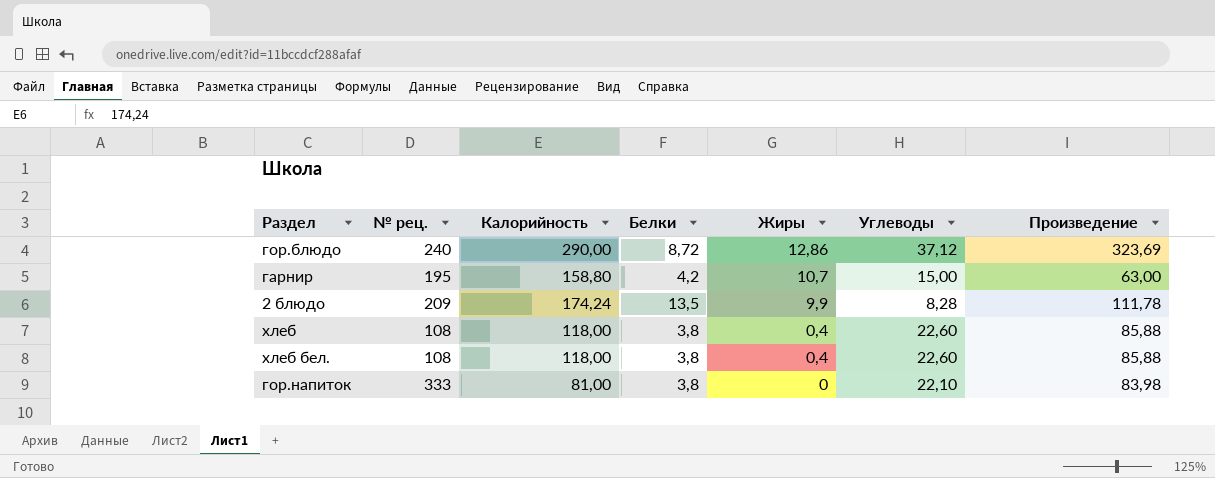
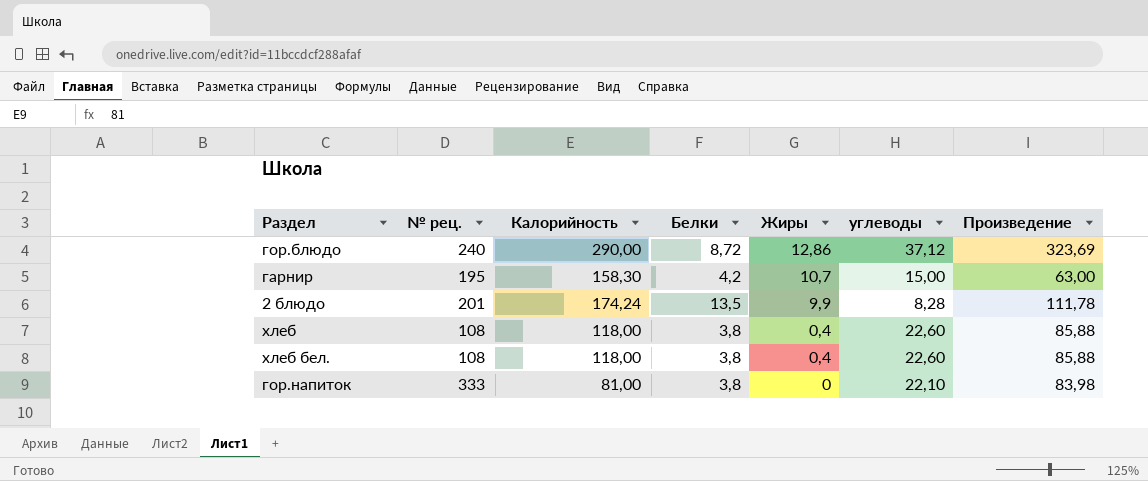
column name: Углеводы -> углеводы
гарнир | Калорийность: 158,80 -> 158,30
2 блюдо | № рец.: 209 -> 201

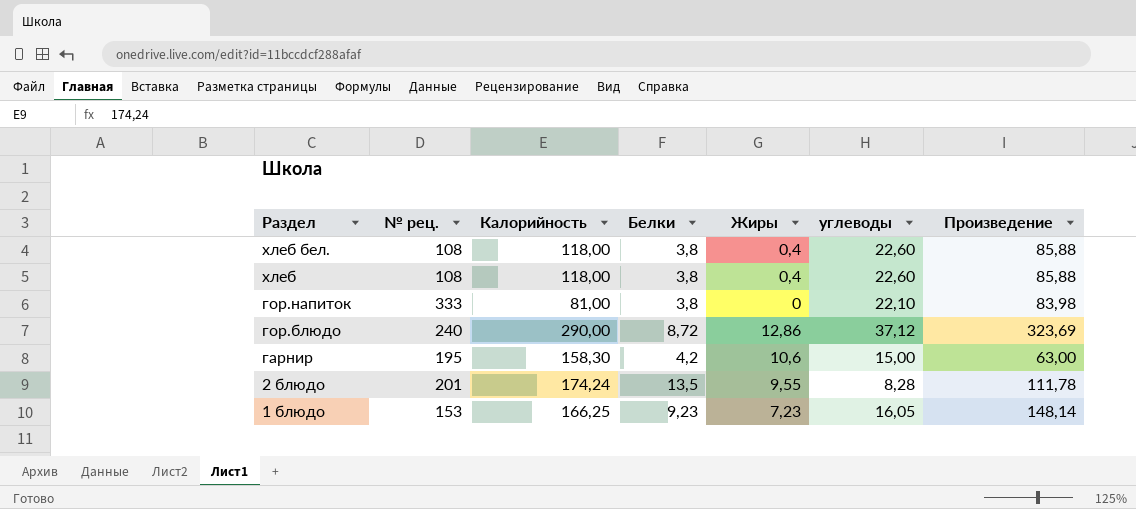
row order: Жиры descending -> Раздел descending
гарнир | Жиры: 10,7 -> 10,6
2 блюдо | Жиры: 9,9 -> 9,55
row 1 блюдо: none -> 153 | 166,25 | 9,23 | 7,23 | 16,05 | 148,14

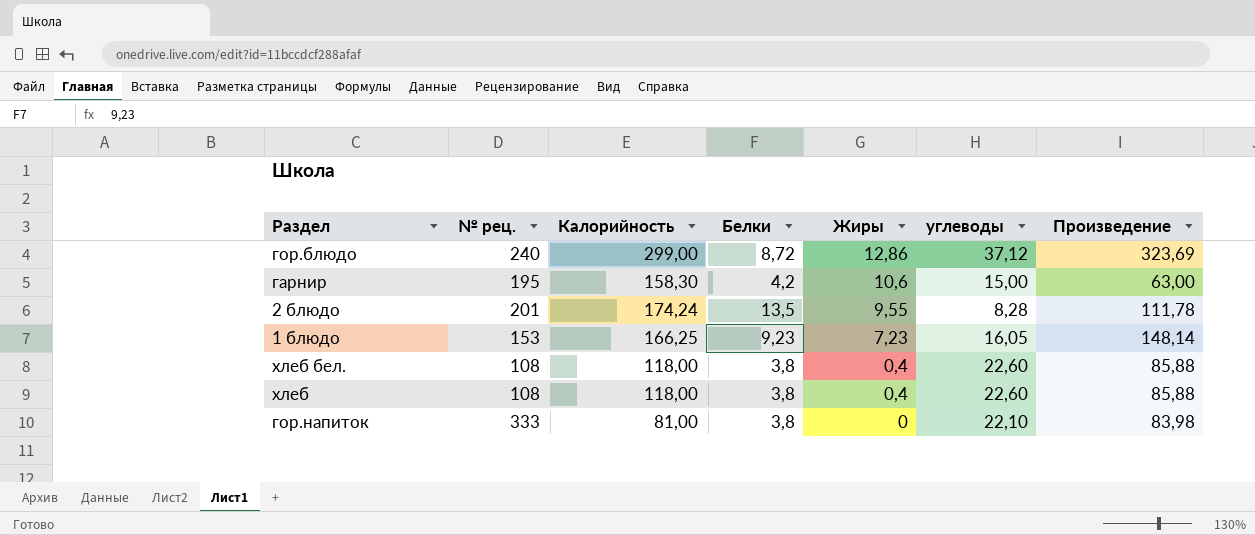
row order: Раздел descending -> Жиры descending
гор.блюдо | Калорийность: 290,00 -> 299,00

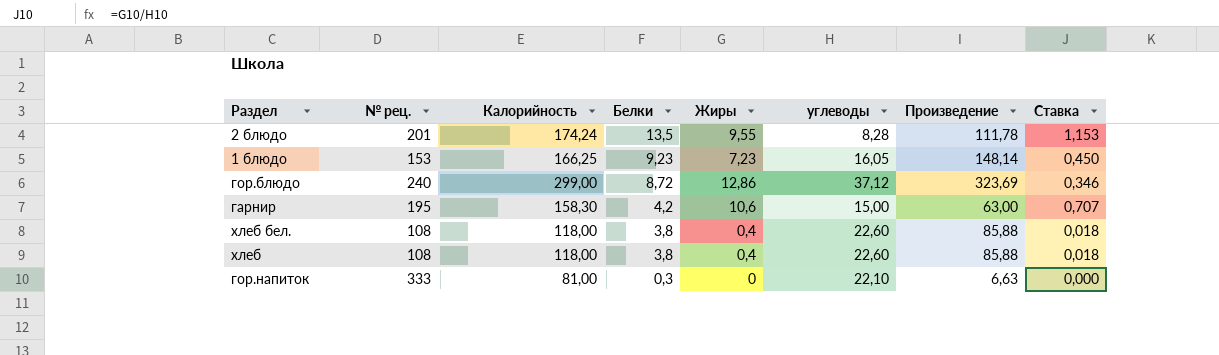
row order: Жиры descending -> Белки descending
column Ставка | formula: none -> [Жиры] / [углеводы]
гор.напиток | Белки: 3,8 -> 0,3
гор.напиток | Произведение: 83,98 -> 6,63

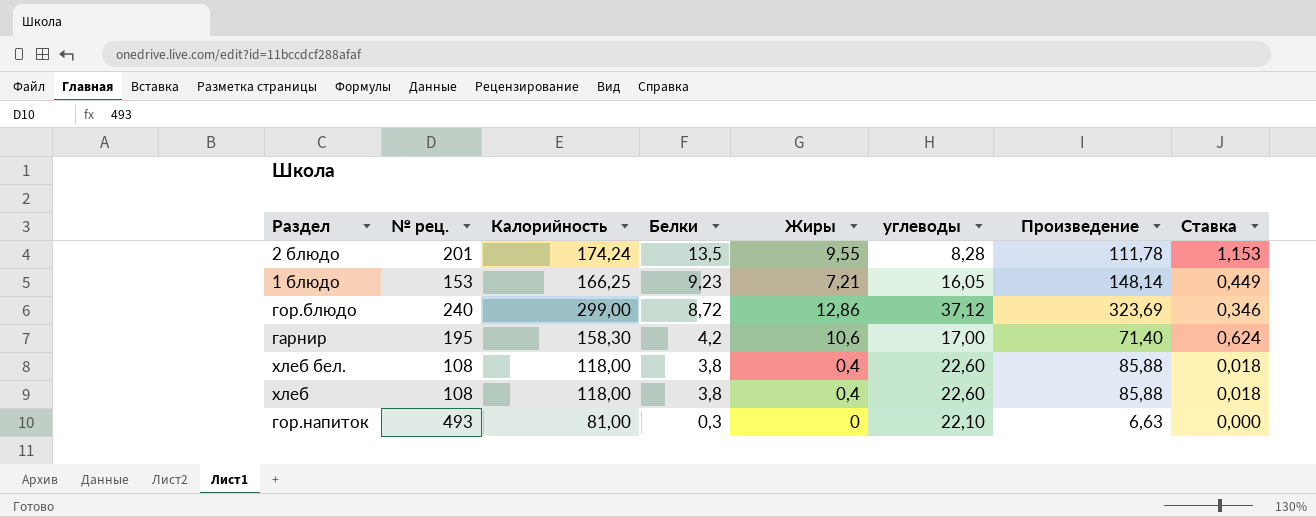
1 блюдо | Жиры: 7,23 -> 7,21
1 блюдо | Ставка: 0,450 -> 0,449
гарнир | углеводы: 15,00 -> 17,00
гарнир | Произведение: 63,00 -> 71,40
гарнир | Ставка: 0,707 -> 0,624
гор.напиток | № рец.: 333 -> 493

